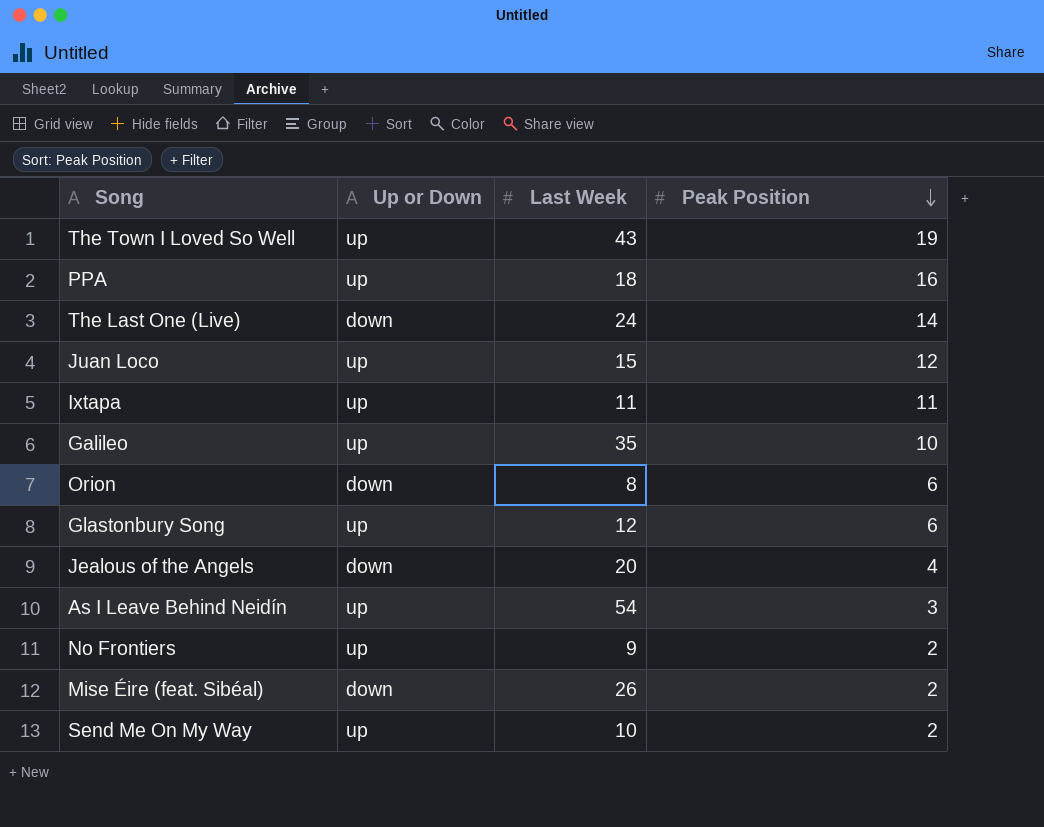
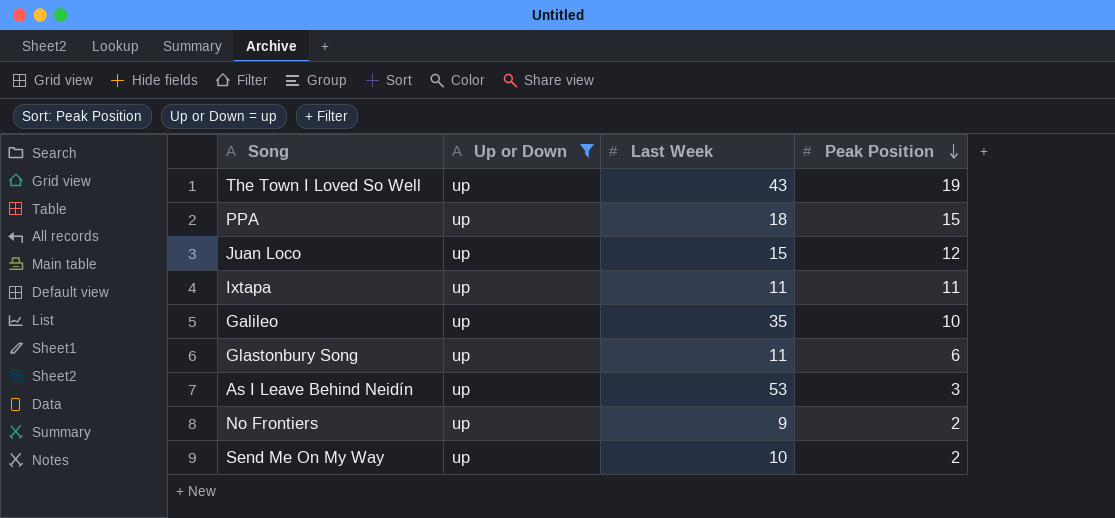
filter: none -> Up or Down = up
PPA | Peak Position: 16 -> 15
Glastonbury Song | Last Week: 12 -> 11
As I Leave Behind Neidín | Last Week: 54 -> 53

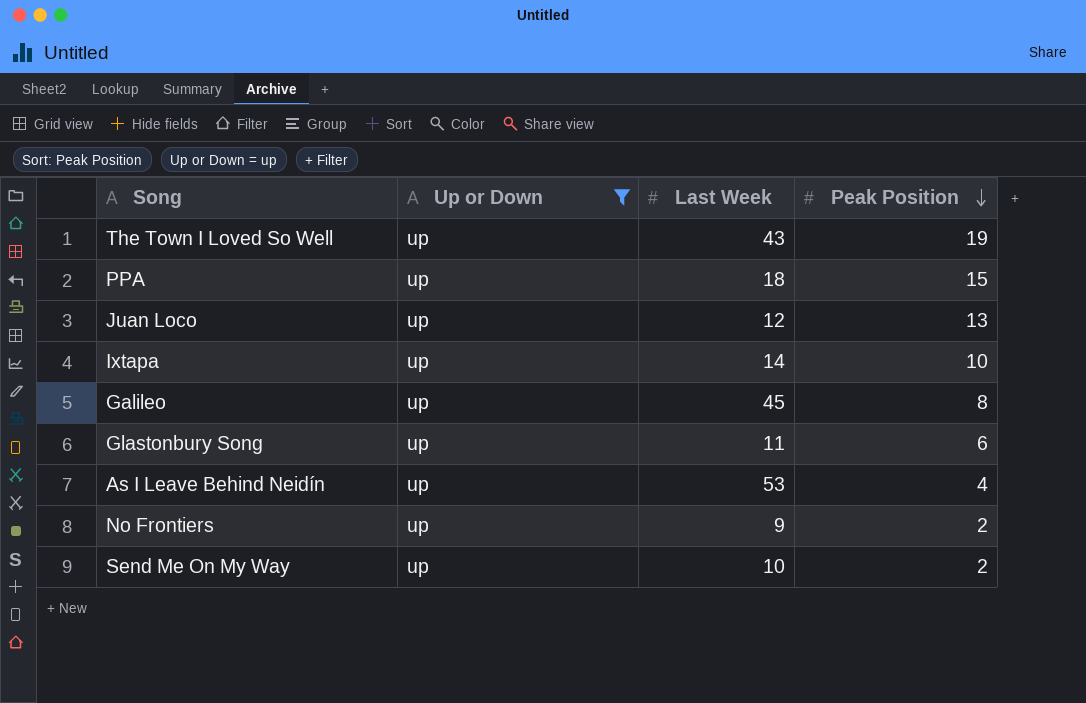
Juan Loco | Last Week: 15 -> 12
Juan Loco | Peak Position: 12 -> 13
Ixtapa | Last Week: 11 -> 14
Ixtapa | Peak Position: 11 -> 10
Galileo | Last Week: 35 -> 45
Galileo | Peak Position: 10 -> 8
As I Leave Behind Neidín | Peak Position: 3 -> 4

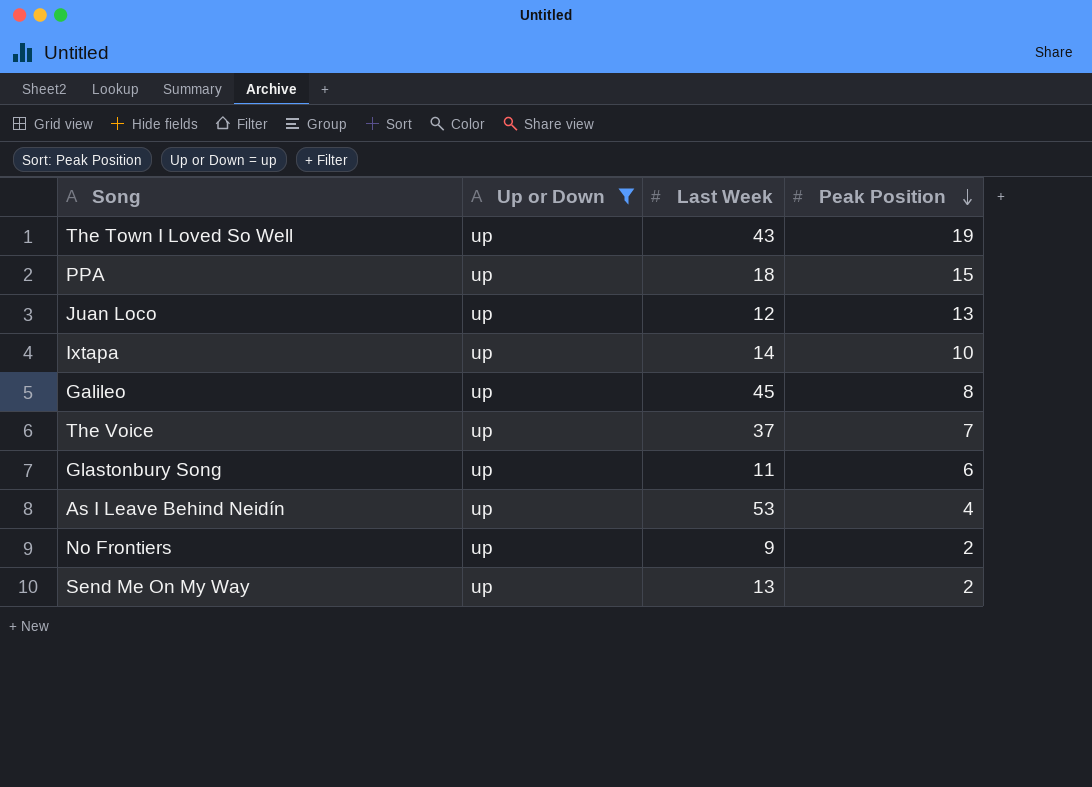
row The Voice: none -> up | 37 | 7
Send Me On My Way | Last Week: 10 -> 13

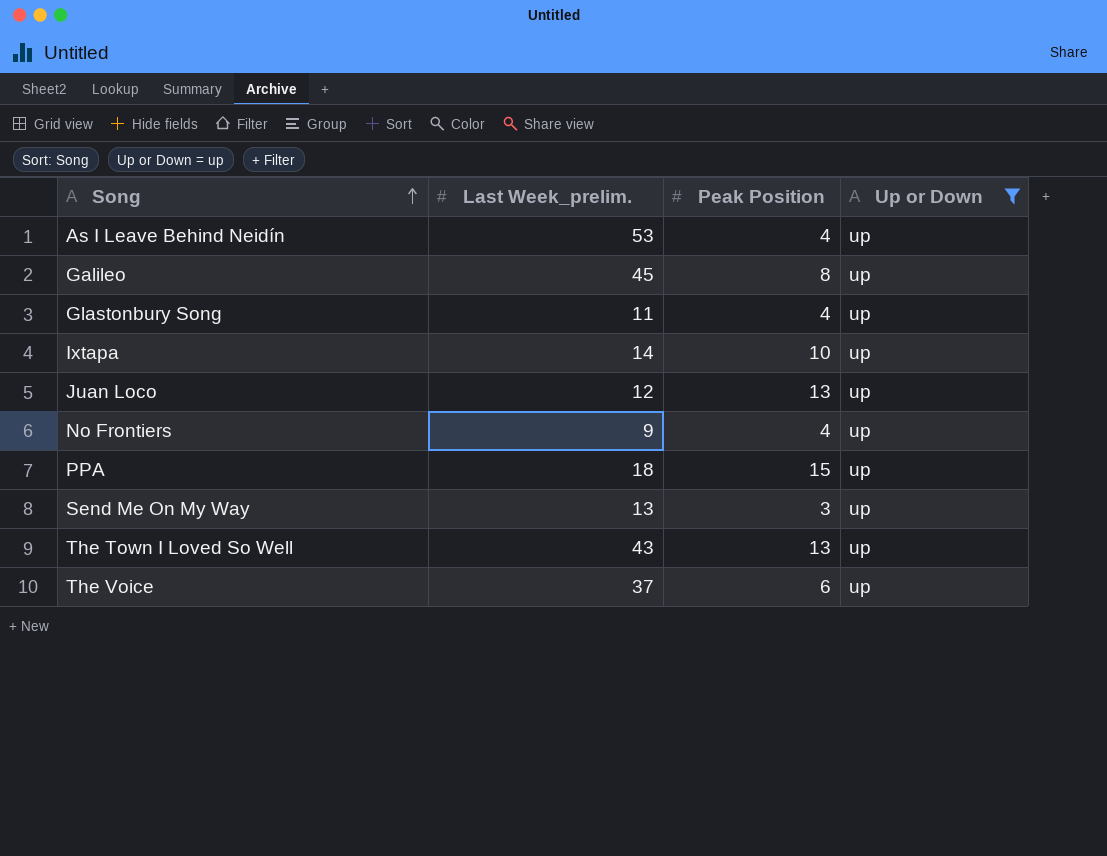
row order: Peak Position descending -> Song ascending
column name: Last Week -> Last Week_prelim.
column Up or Down | position: 2 -> 4
Glastonbury Song | Peak Position: 6 -> 4
No Frontiers | Peak Position: 2 -> 4
Send Me On My Way | Peak Position: 2 -> 3
The Town I Loved So Well | Peak Position: 19 -> 13
The Voice | Peak Position: 7 -> 6

